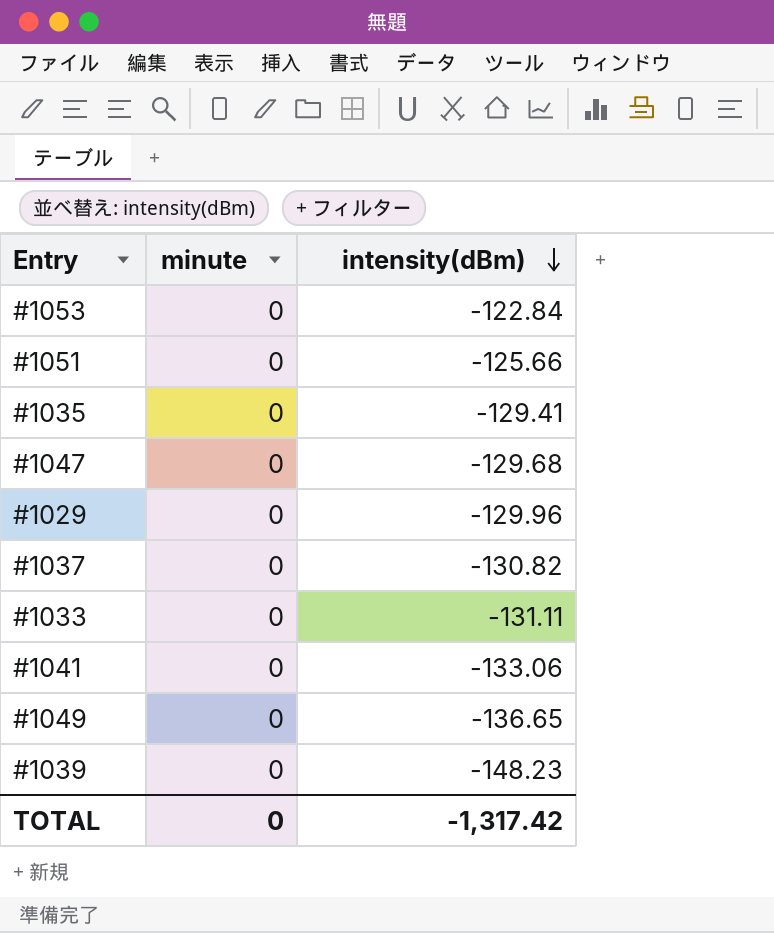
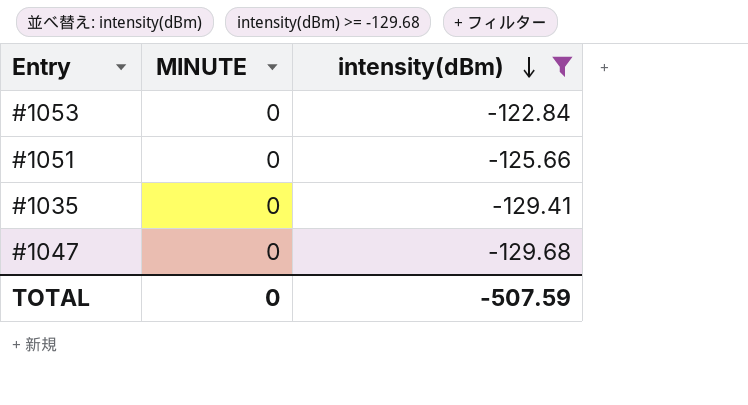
filter: none -> intensity(dBm) >= -129.68
column name: minute -> MINUTE
TOTAL | intensity(dBm): -1,317.42 -> -507.59

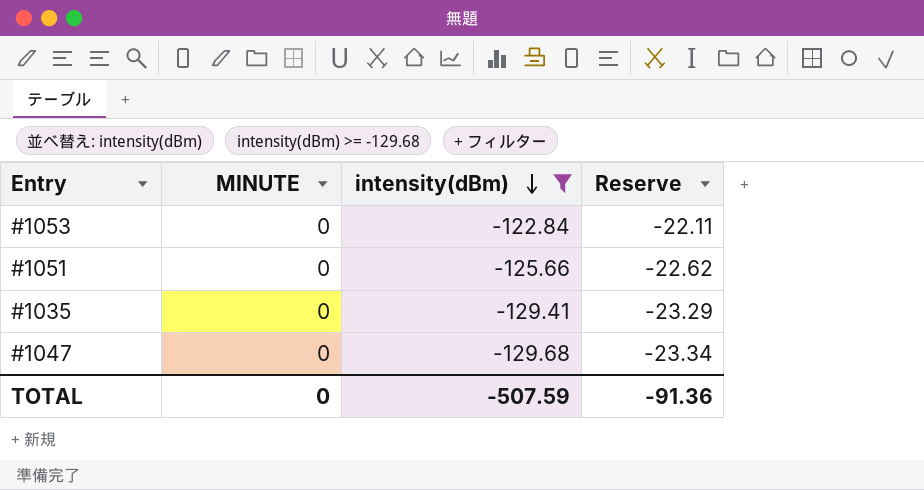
column Reserve | formula: none -> [intensity(dBm)] * 0.18

